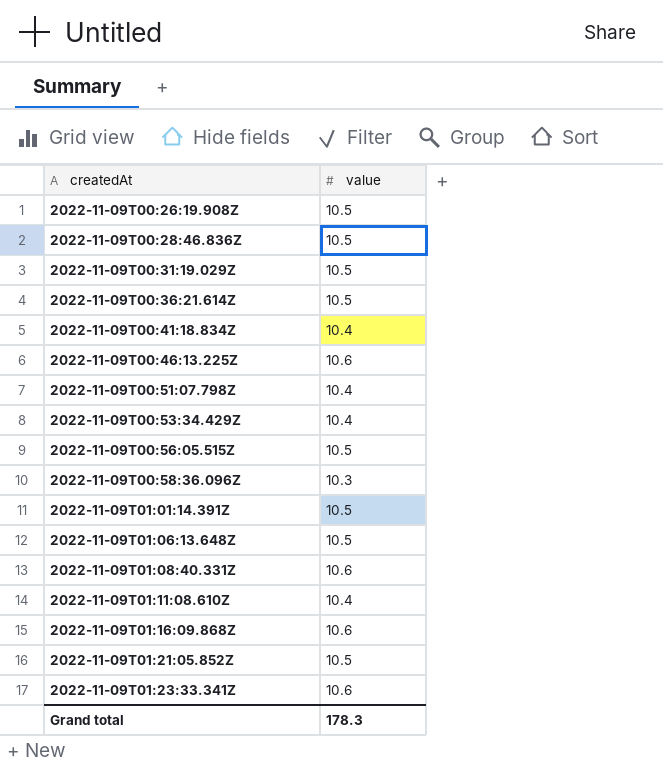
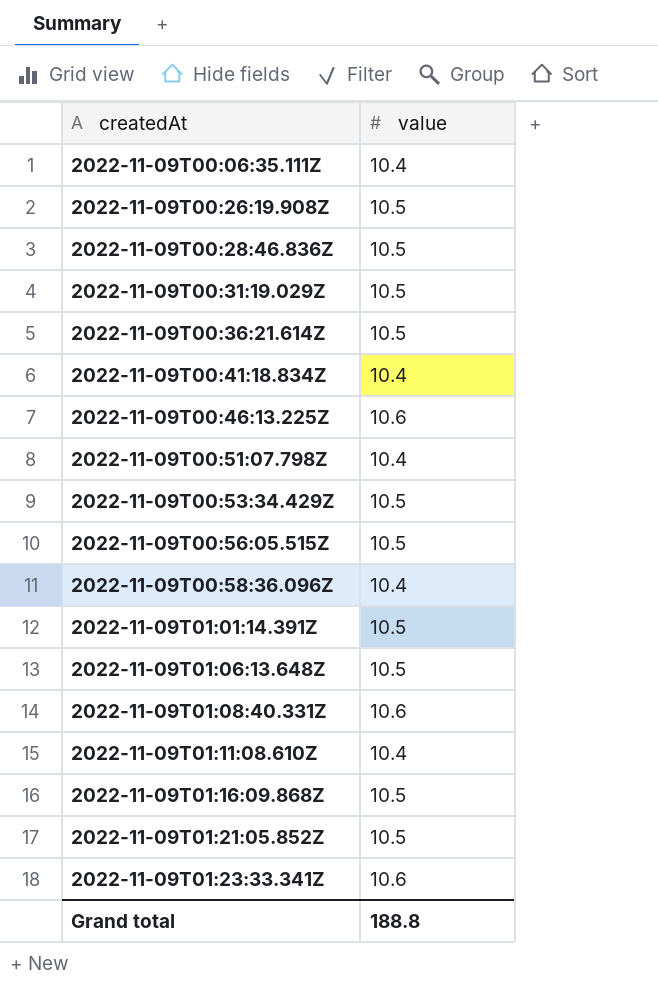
row 2022-11-09T00:06:35.111Z: none -> 10.4
2022-11-09T00:53:34.429Z | value: 10.4 -> 10.5
2022-11-09T00:58:36.096Z | value: 10.3 -> 10.4
2022-11-09T01:16:09.868Z | value: 10.6 -> 10.5
Grand total | value: 178.3 -> 188.8

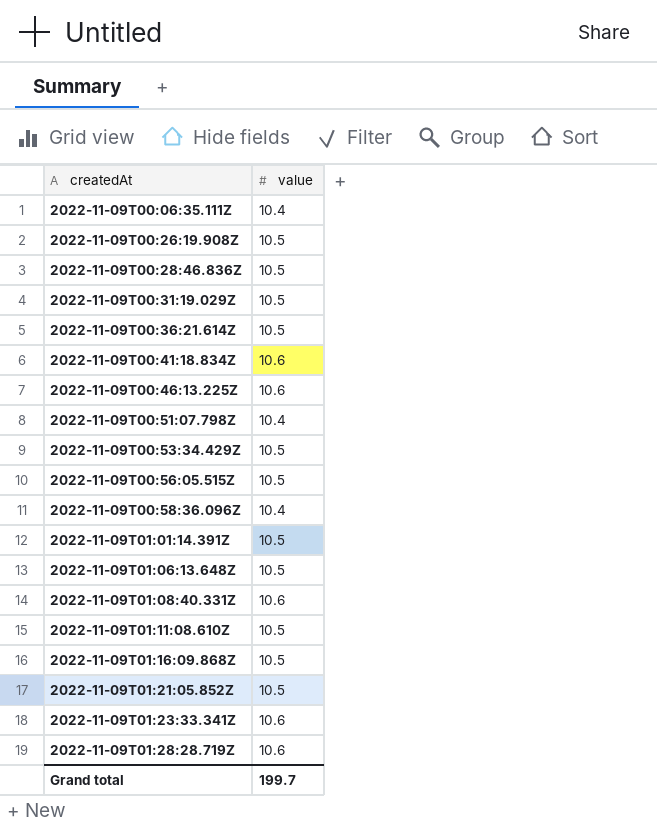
2022-11-09T00:41:18.834Z | value: 10.4 -> 10.6
2022-11-09T01:11:08.610Z | value: 10.4 -> 10.5
row 2022-11-09T01:28:28.719Z: none -> 10.6
Grand total | value: 188.8 -> 199.7

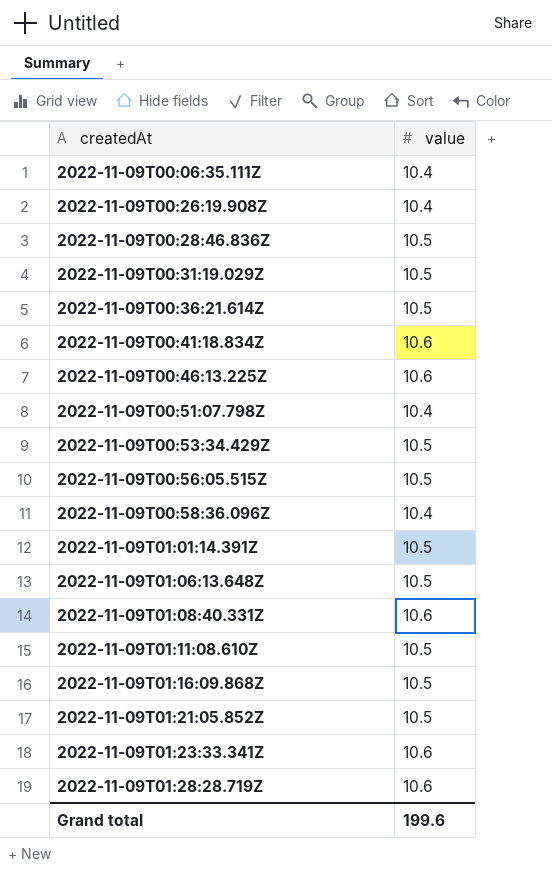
2022-11-09T00:26:19.908Z | value: 10.5 -> 10.4
Grand total | value: 199.7 -> 199.6

